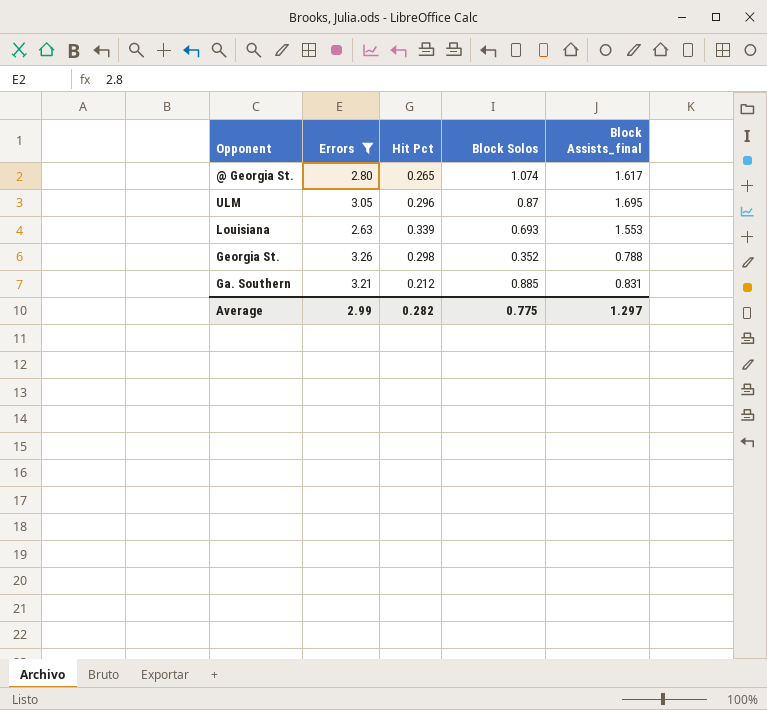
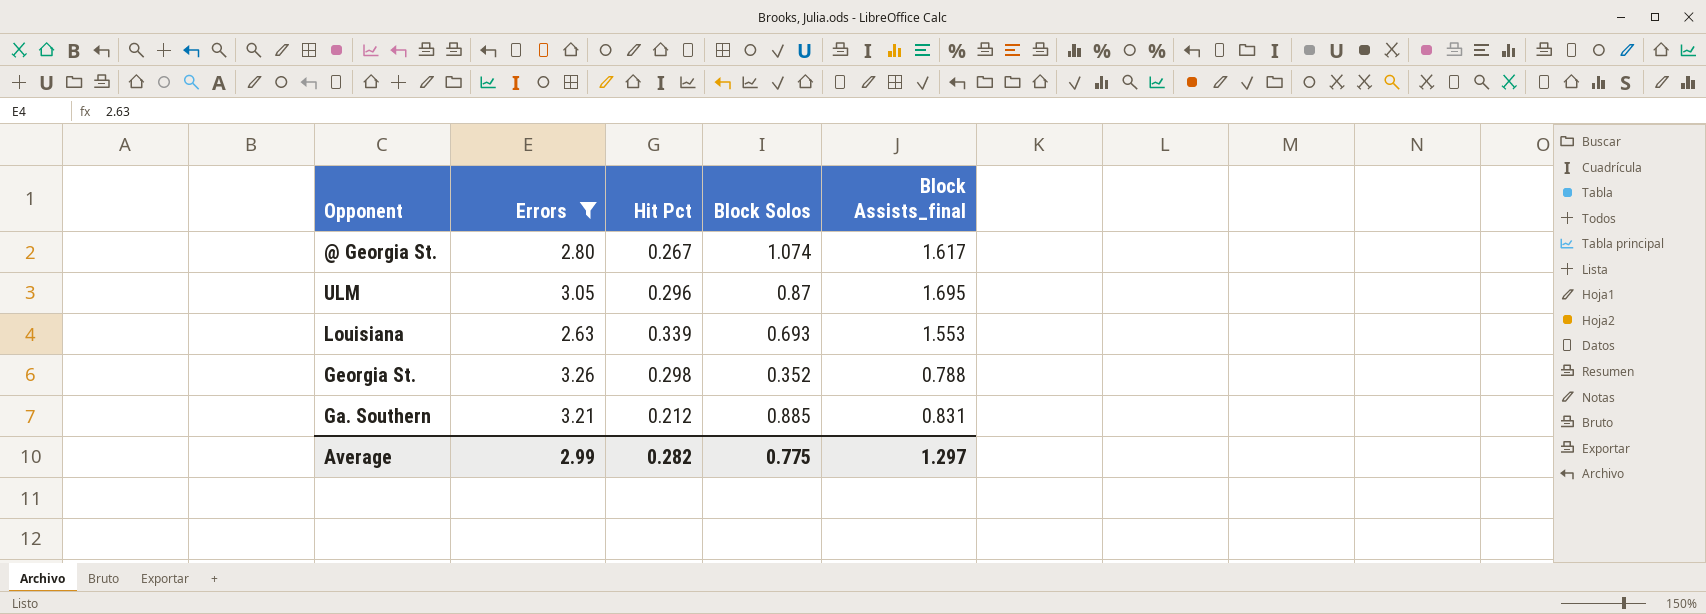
@ Georgia St. | Hit Pct: 0.265 -> 0.267

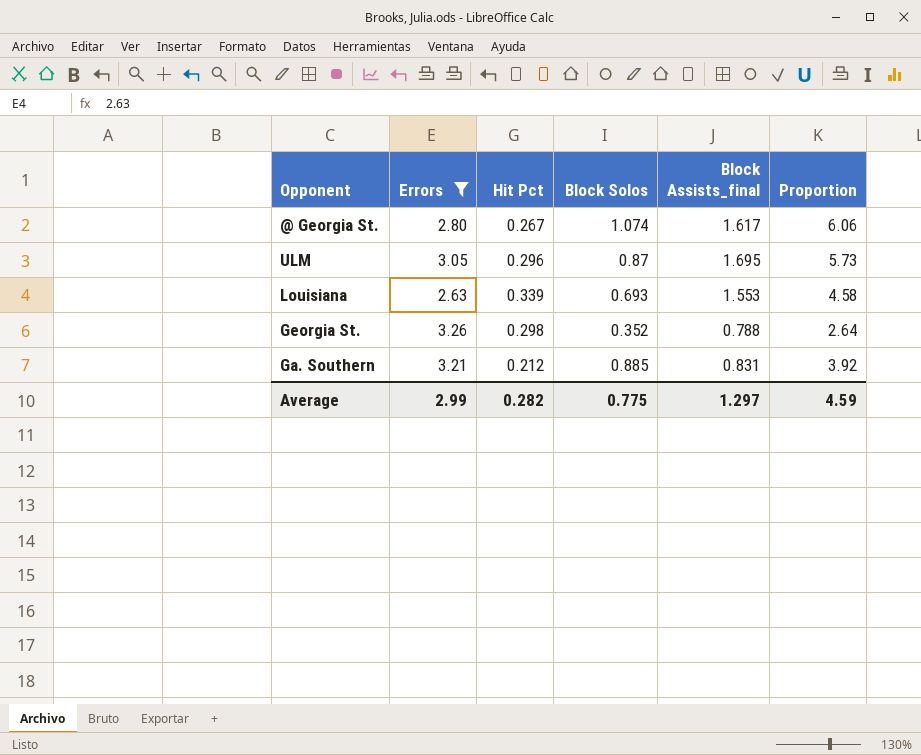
column Proportion | formula: none -> [Block Assists_final] / [Hit Pct]

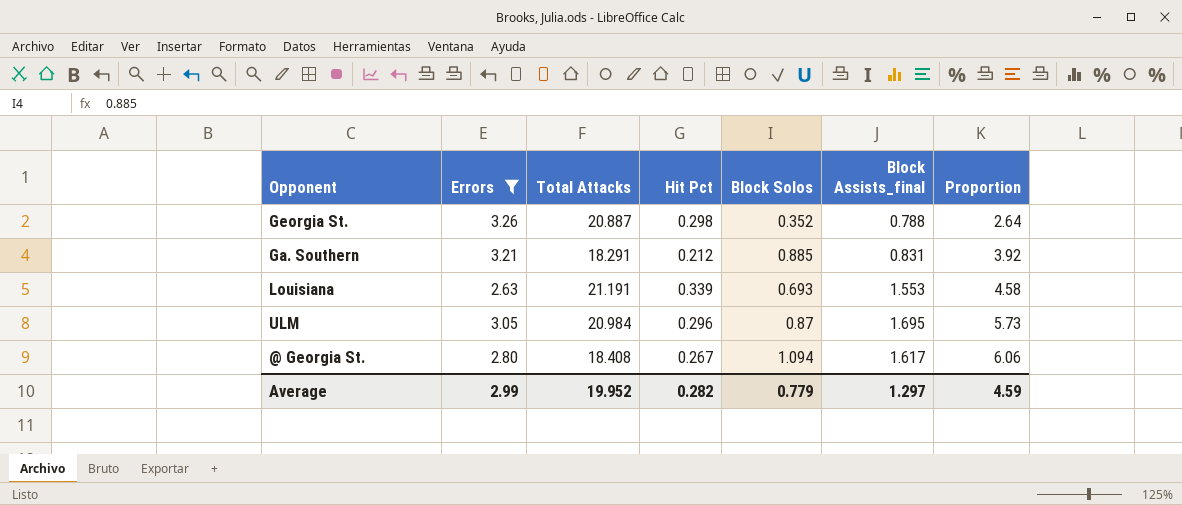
row order: none -> Proportion ascending
column Total Attacks | position: none -> 3
@ Georgia St. | Block Solos: 1.074 -> 1.094
Average | Block Solos: 0.775 -> 0.779

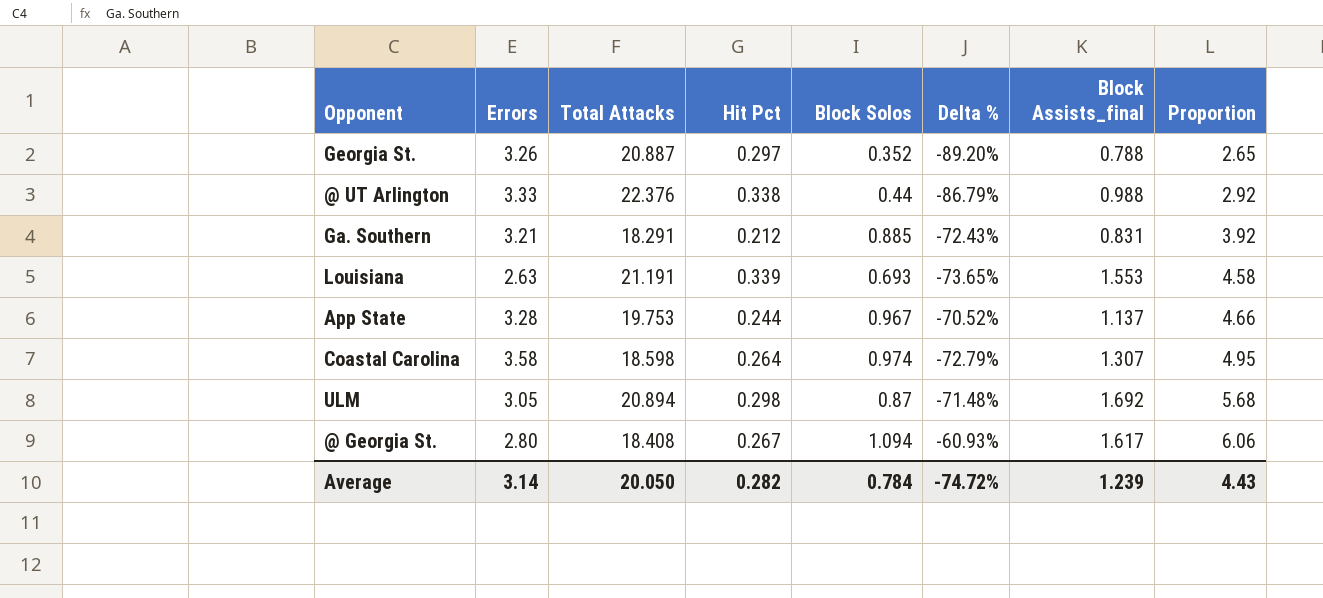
filter: Errors <= 3.26 -> none
column Delta % | formula: none -> ([Block Solos] - [Errors]) / [Errors]
Georgia St. | Hit Pct: 0.298 -> 0.297
Georgia St. | Proportion: 2.64 -> 2.65
ULM | Total Attacks: 20.984 -> 20.894
ULM | Hit Pct: 0.296 -> 0.298
ULM | Block Assists_final: 1.695 -> 1.692
ULM | Proportion: 5.73 -> 5.68
Average | Errors: 2.99 -> 3.14
Average | Total Attacks: 19.952 -> 20.050
Average | Block Solos: 0.779 -> 0.784
Average | Block Assists_final: 1.297 -> 1.239
Average | Proportion: 4.59 -> 4.43

